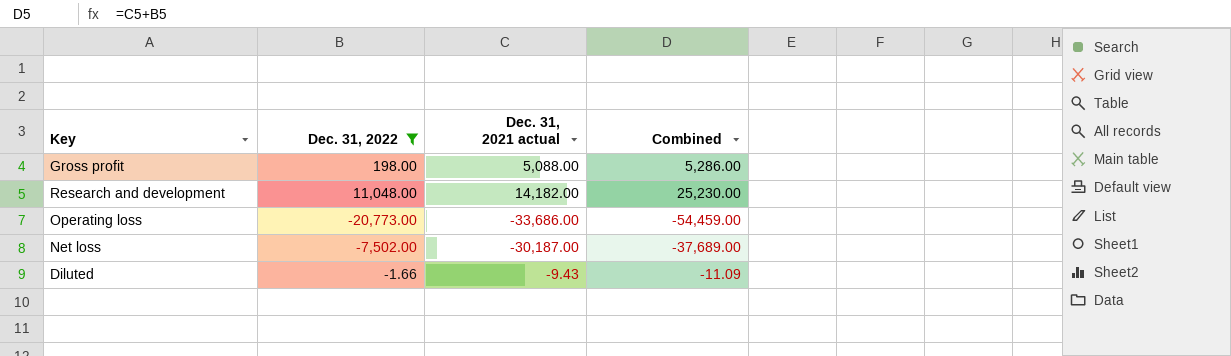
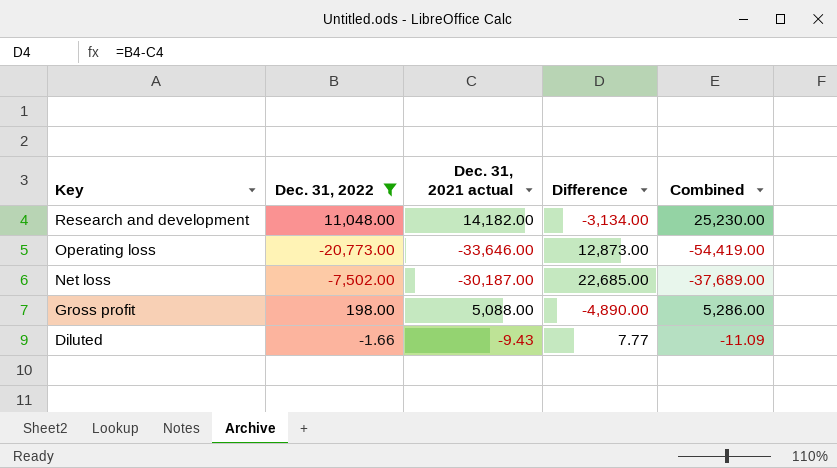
row order: none -> Key descending
column Difference | formula: none -> [Dec. 31, 2022] - [Dec. 31, 2021 actual]
Operating loss | Dec. 31, 2021 actual: -33,686.00 -> -33,646.00
Operating loss | Combined: -54,459.00 -> -54,419.00

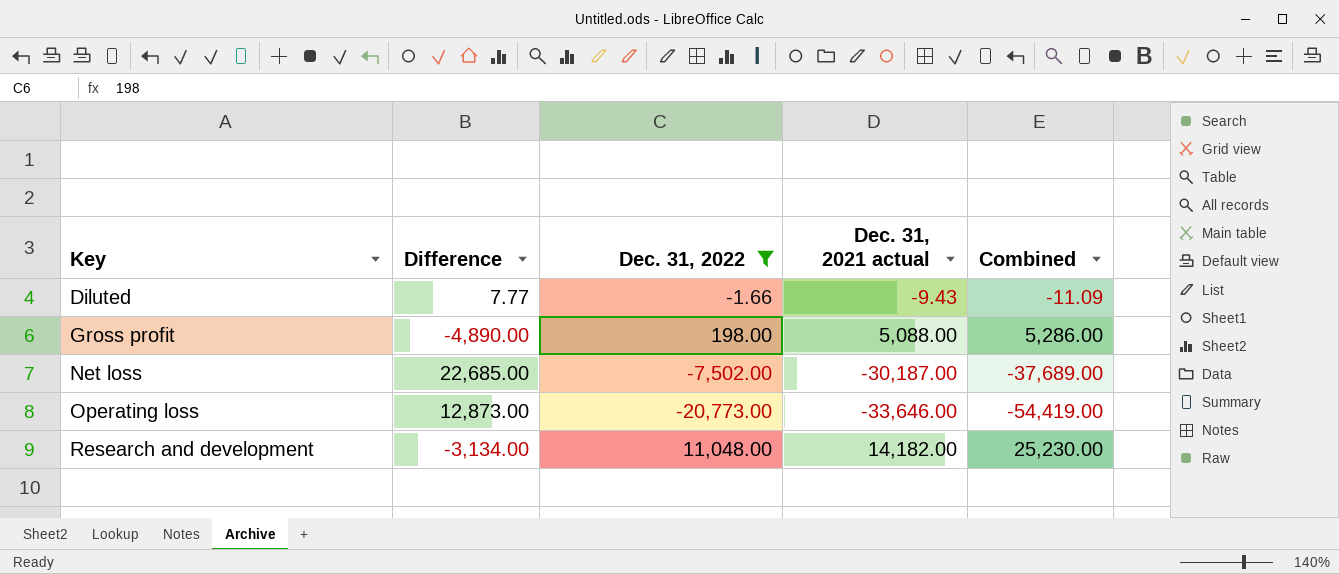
row order: Key descending -> Key ascending
column Difference | position: 4 -> 2

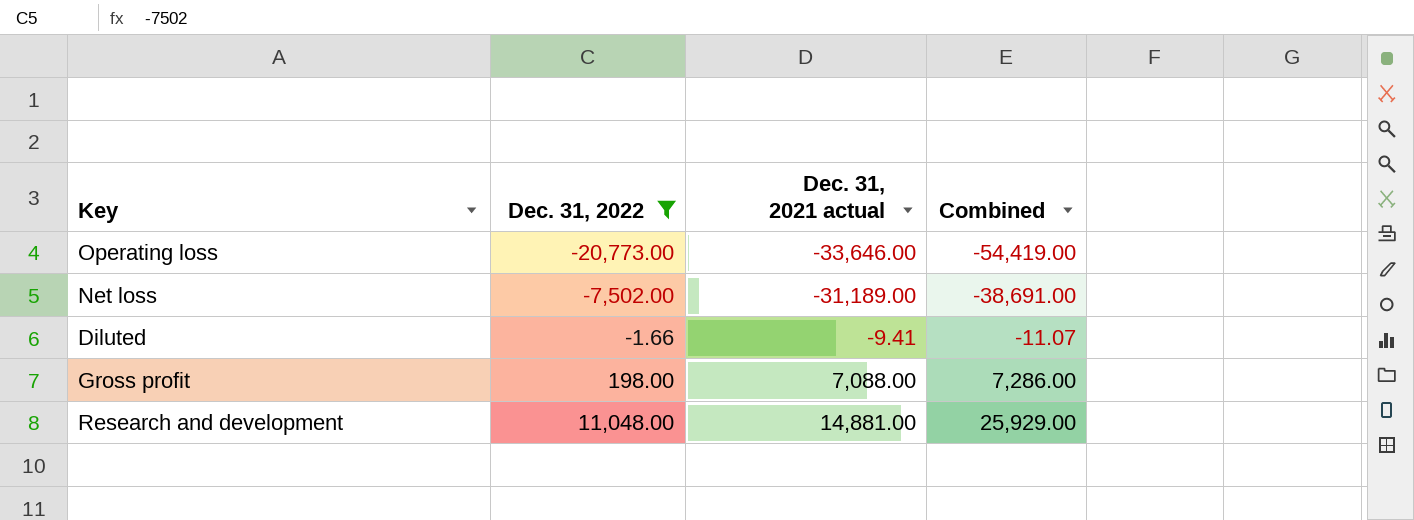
row order: Key ascending -> Dec. 31, 2022 ascending
column Difference | formula: [Dec. 31, 2022] - [Dec. 31, 2021 actual] -> none
Net loss | Dec. 31, 2021 actual: -30,187.00 -> -31,189.00
Net loss | Combined: -37,689.00 -> -38,691.00
Diluted | Dec. 31, 2021 actual: -9.43 -> -9.41
Diluted | Combined: -11.09 -> -11.07
Gross profit | Dec. 31, 2021 actual: 5,088.00 -> 7,088.00
Gross profit | Combined: 5,286.00 -> 7,286.00
Research and development | Dec. 31, 2021 actual: 14,182.00 -> 14,881.00
Research and development | Combined: 25,230.00 -> 25,929.00

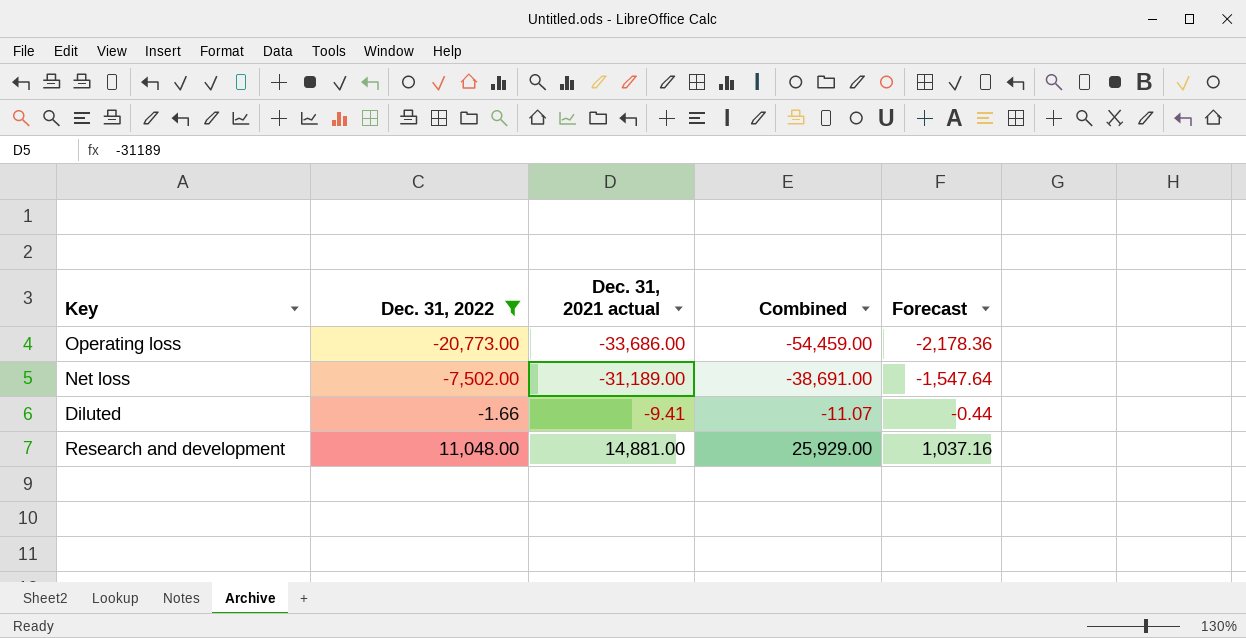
column Forecast | formula: none -> [Combined] * 0.04
row Gross profit: 198.00 | 7,088.00 | 7,286.00 -> none
Operating loss | Dec. 31, 2021 actual: -33,646.00 -> -33,686.00
Operating loss | Combined: -54,419.00 -> -54,459.00

